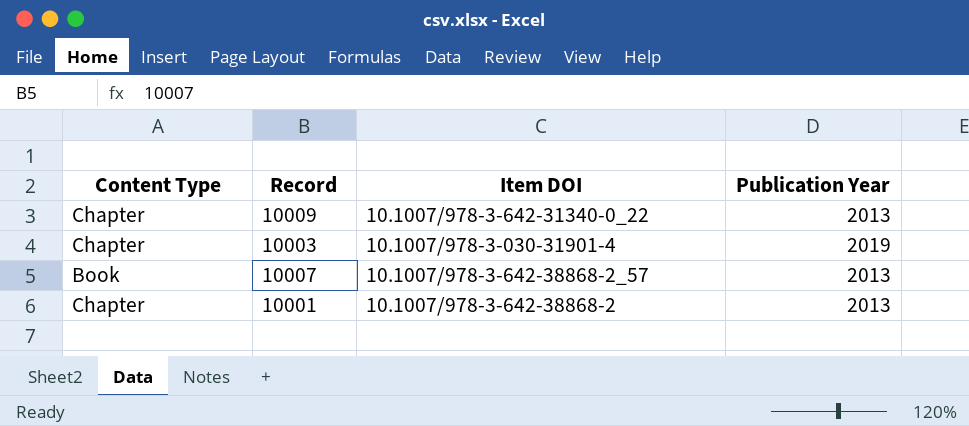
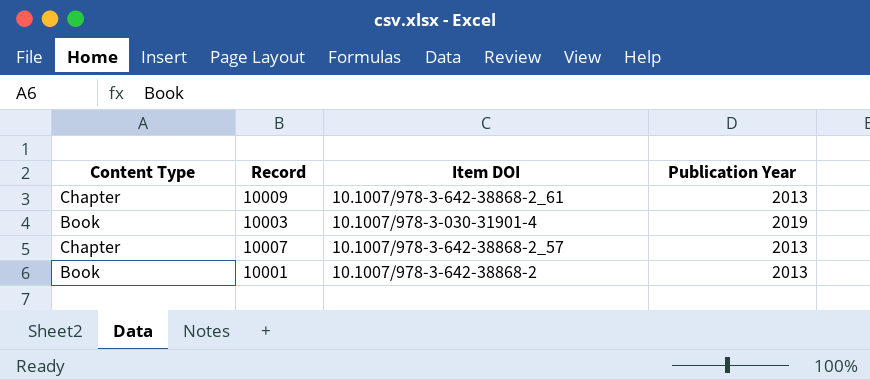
10009 | Item DOI: 10.1007/978-3-642-31340-0_22 -> 10.1007/978-3-642-38868-2_61
10003 | Content Type: Chapter -> Book
10007 | Content Type: Book -> Chapter
10001 | Content Type: Chapter -> Book

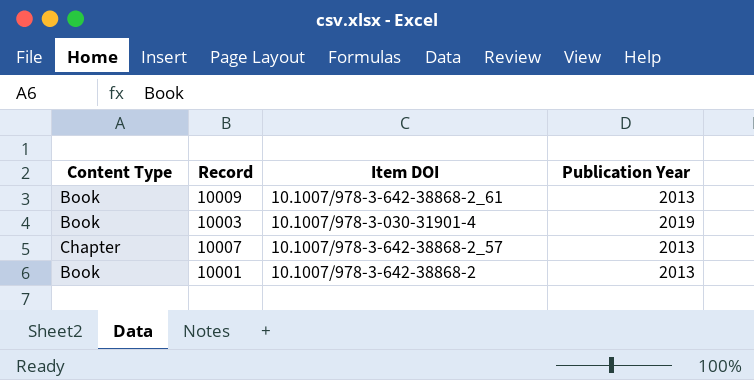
10009 | Content Type: Chapter -> Book

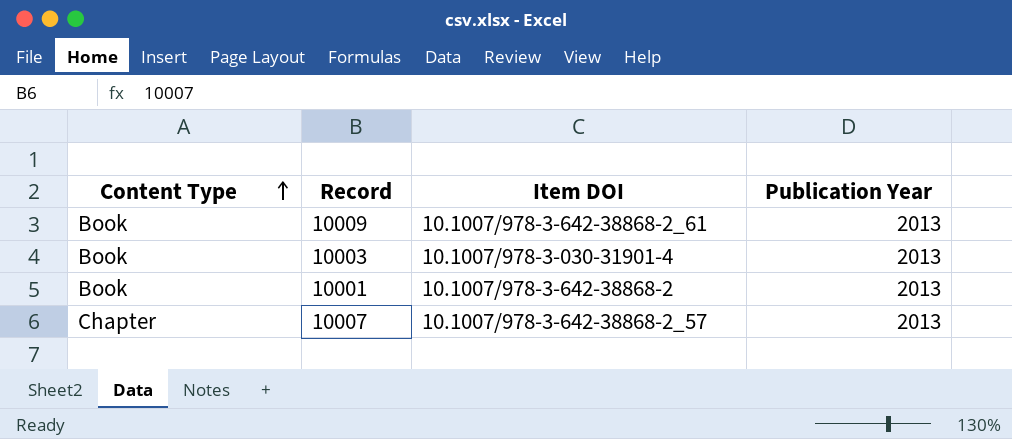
row order: none -> Content Type ascending
10003 | Publication Year: 2019 -> 2013

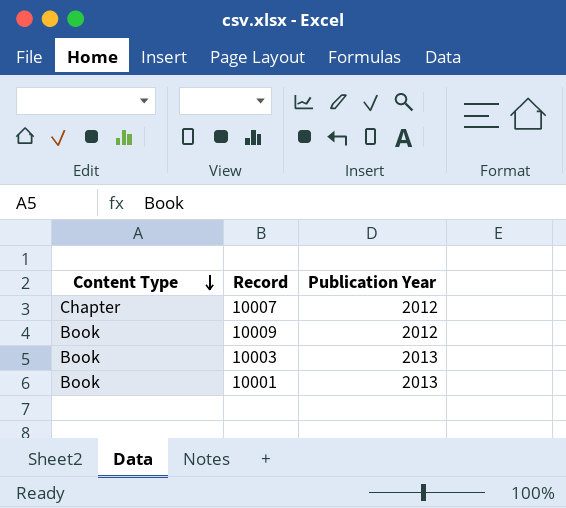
row order: Content Type ascending -> Content Type descending
column Item DOI | position: 3 -> none
10007 | Publication Year: 2013 -> 2012
10009 | Publication Year: 2013 -> 2012

